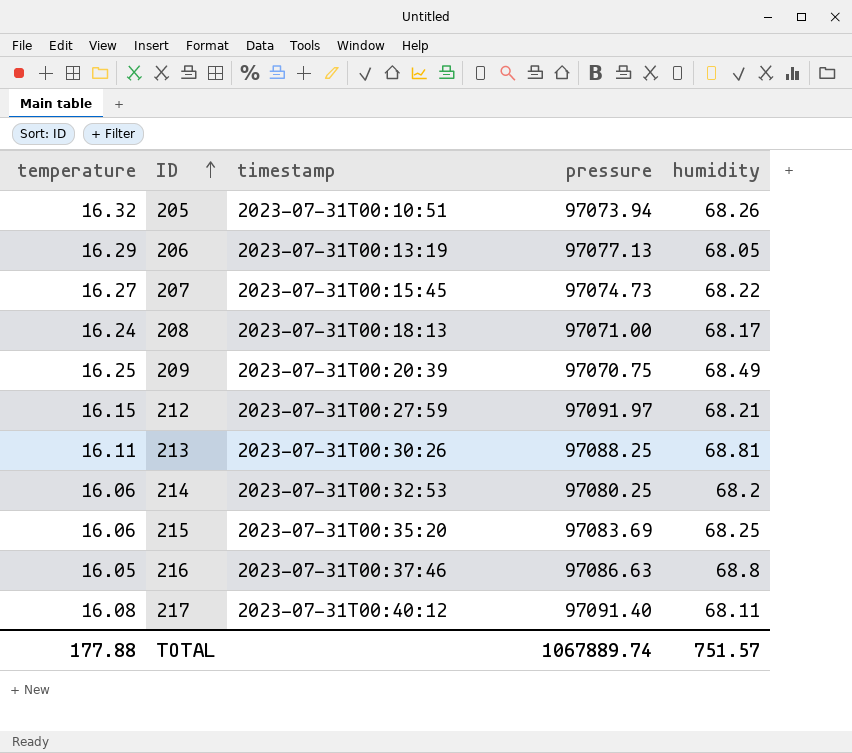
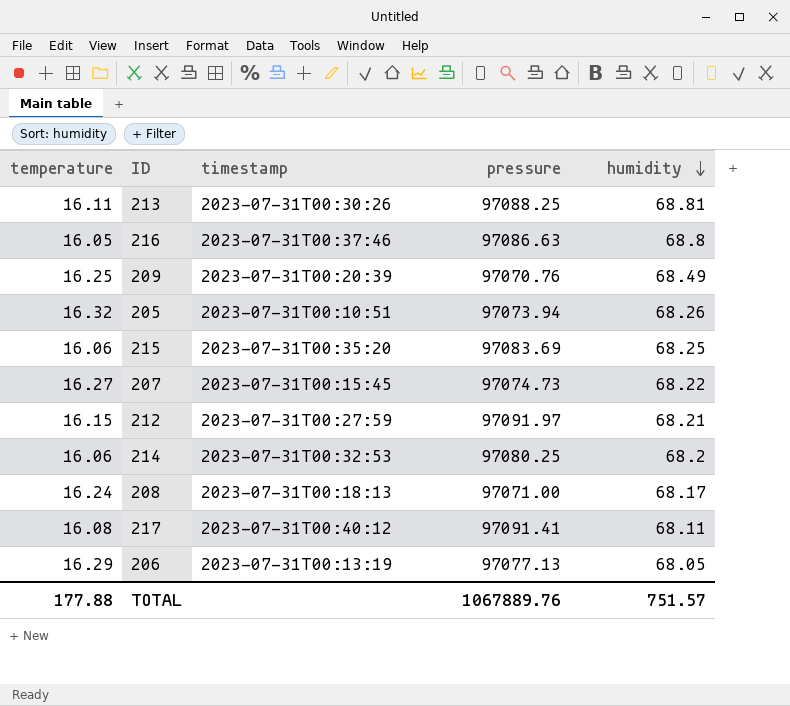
row order: ID ascending -> humidity descending
209 | pressure: 97070.75 -> 97070.76
217 | pressure: 97091.40 -> 97091.41
TOTAL | pressure: 1067889.74 -> 1067889.76

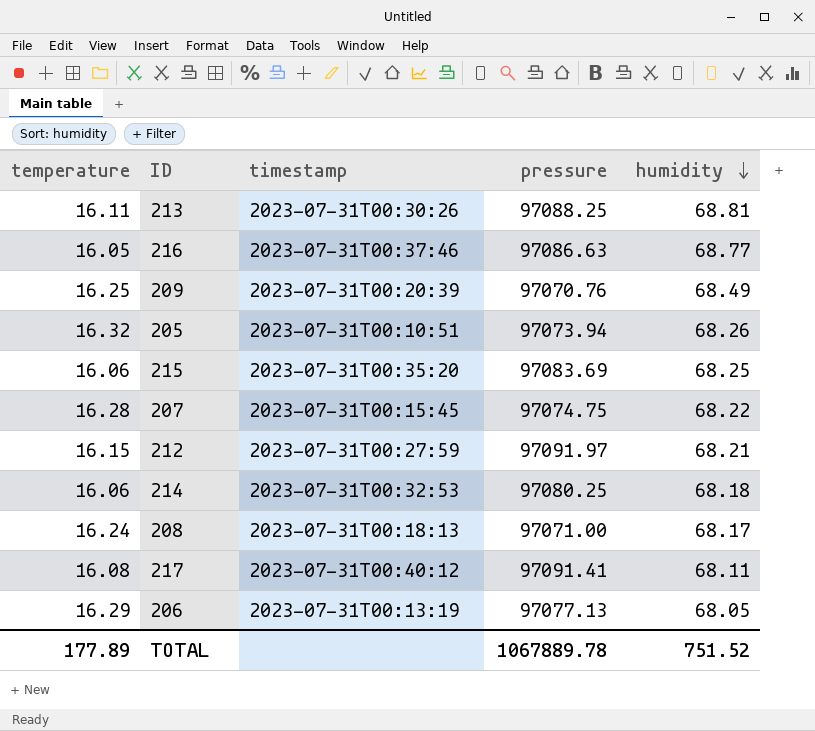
216 | humidity: 68.8 -> 68.77
207 | temperature: 16.27 -> 16.28
207 | pressure: 97074.73 -> 97074.75
214 | humidity: 68.2 -> 68.18
TOTAL | temperature: 177.88 -> 177.89
TOTAL | pressure: 1067889.76 -> 1067889.78
TOTAL | humidity: 751.57 -> 751.52

